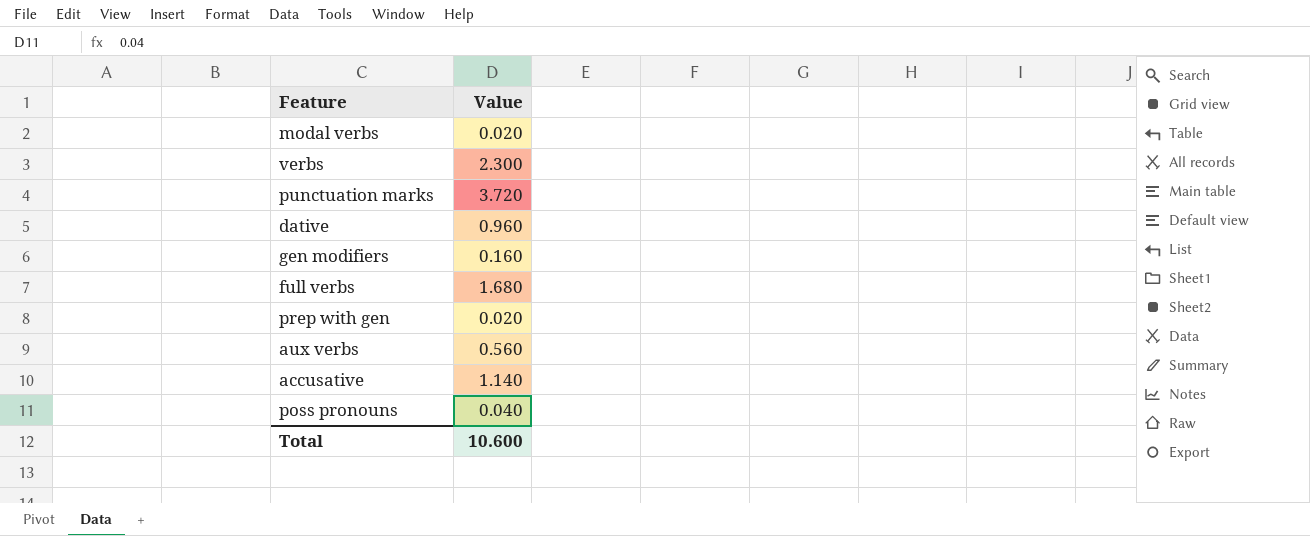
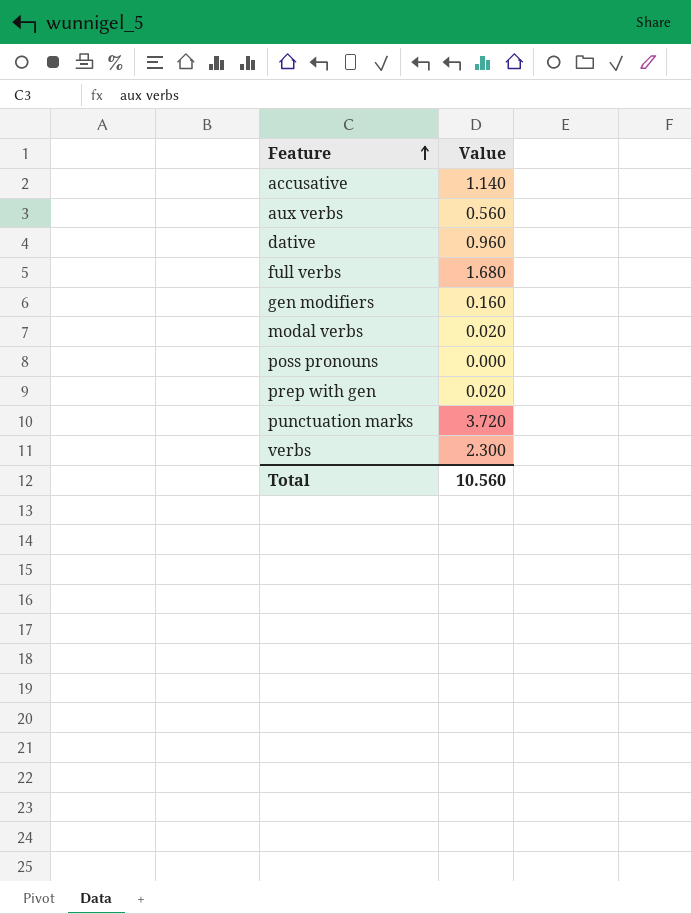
row order: none -> Feature ascending
poss pronouns | Value: 0.040 -> 0.000
Total | Value: 10.600 -> 10.560

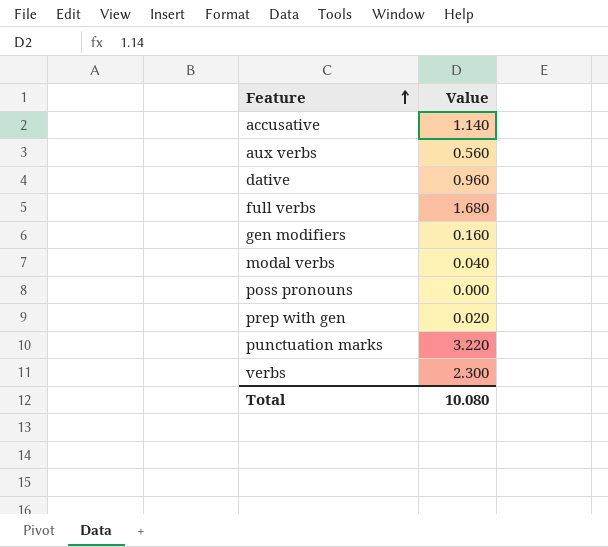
modal verbs | Value: 0.020 -> 0.040
punctuation marks | Value: 3.720 -> 3.220
Total | Value: 10.560 -> 10.080

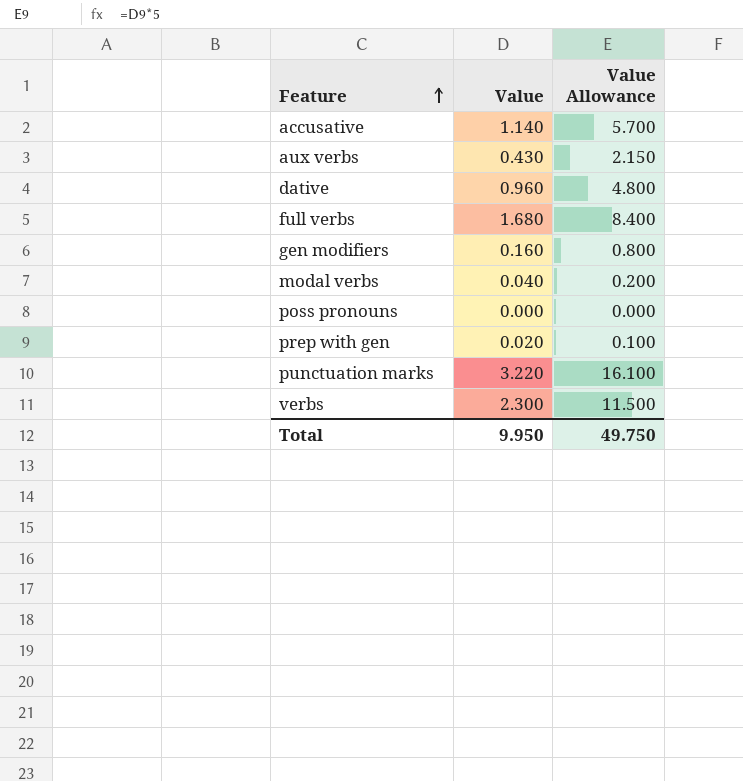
column Value Allowance | formula: none -> [Value] * 5
aux verbs | Value: 0.560 -> 0.430
Total | Value: 10.080 -> 9.950

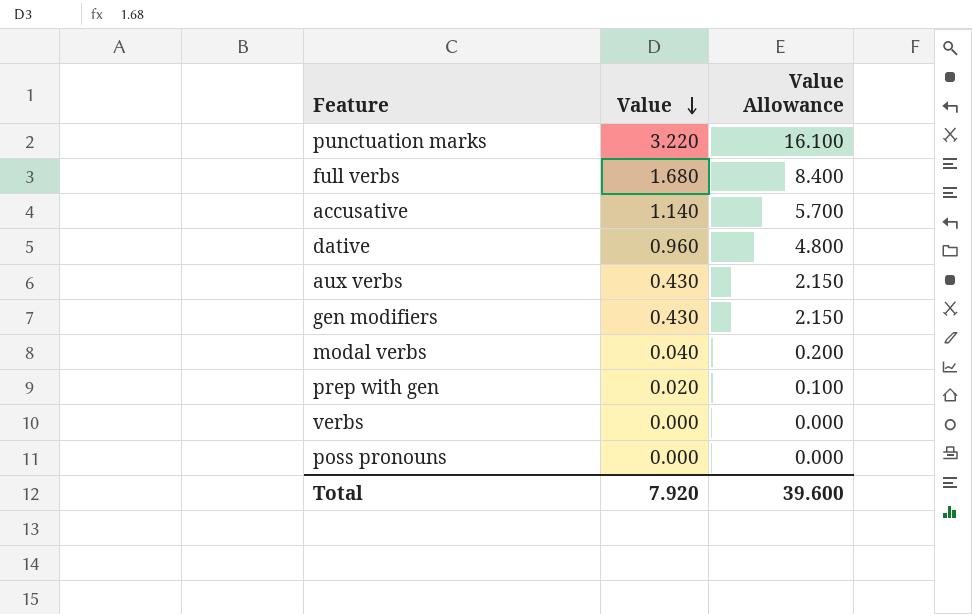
row order: Feature ascending -> Value descending
gen modifiers | Value: 0.160 -> 0.430
gen modifiers | Value Allowance: 0.800 -> 2.150
verbs | Value: 2.300 -> 0.000
verbs | Value Allowance: 11.500 -> 0.000
Total | Value: 9.950 -> 7.920
Total | Value Allowance: 49.750 -> 39.600

